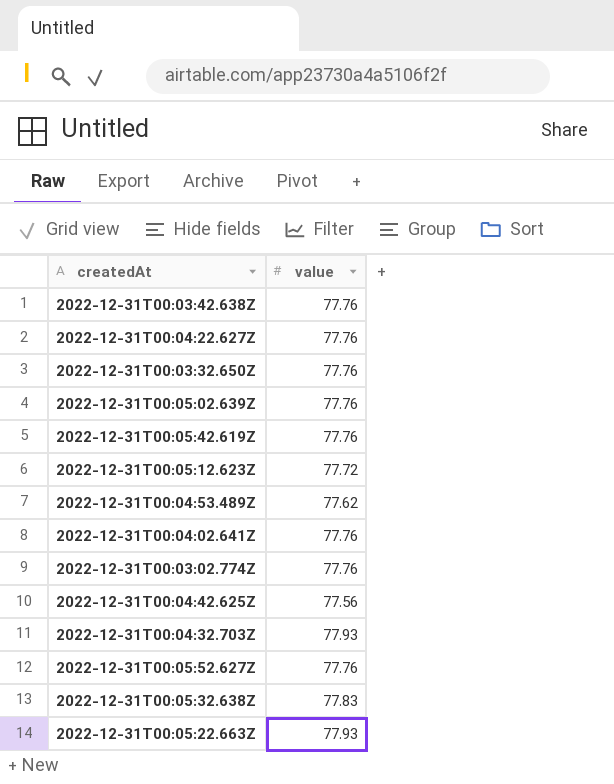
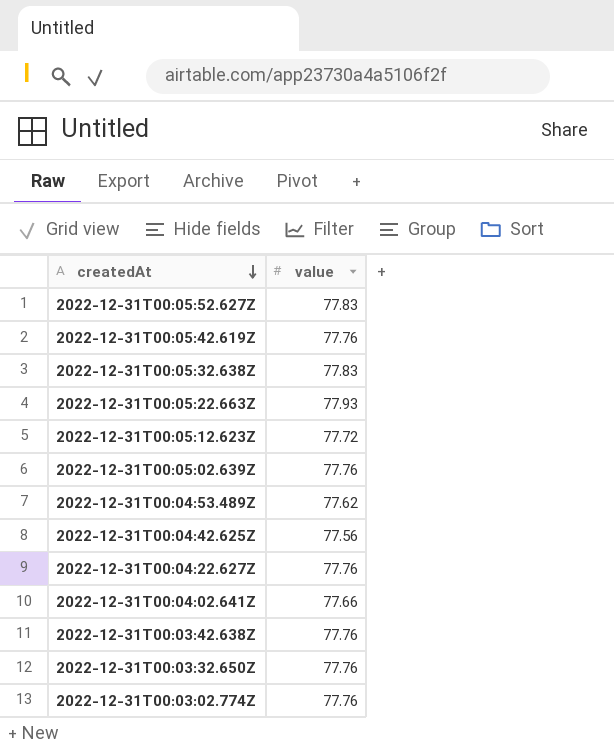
row order: none -> createdAt descending
row 2022-12-31T00:04:32.703Z: 77.93 -> none
2022-12-31T00:05:52.627Z | value: 77.76 -> 77.83
2022-12-31T00:04:02.641Z | value: 77.76 -> 77.66

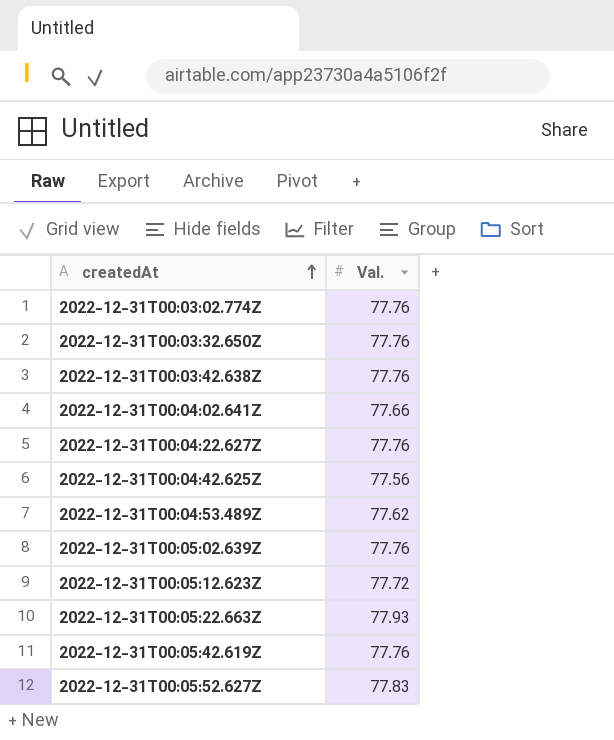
row order: createdAt descending -> createdAt ascending
column name: value -> Val.
row 2022-12-31T00:05:32.638Z: 77.83 -> none

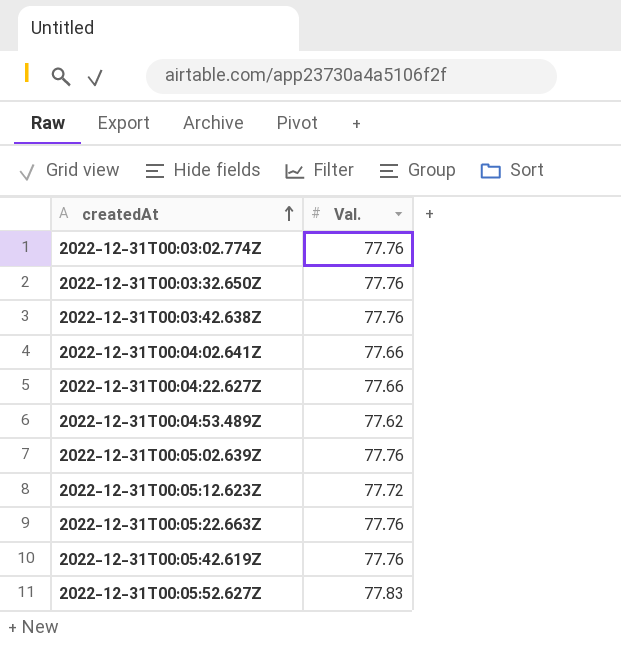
row 2022-12-31T00:04:42.625Z: 77.56 -> none
2022-12-31T00:04:22.627Z | Val.: 77.76 -> 77.66
2022-12-31T00:05:22.663Z | Val.: 77.93 -> 77.76

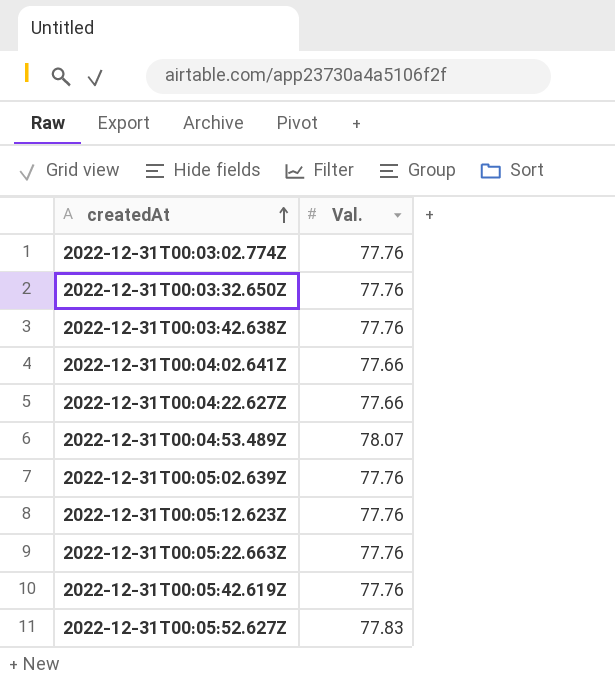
2022-12-31T00:04:53.489Z | Val.: 77.62 -> 78.07
2022-12-31T00:05:12.623Z | Val.: 77.72 -> 77.76

